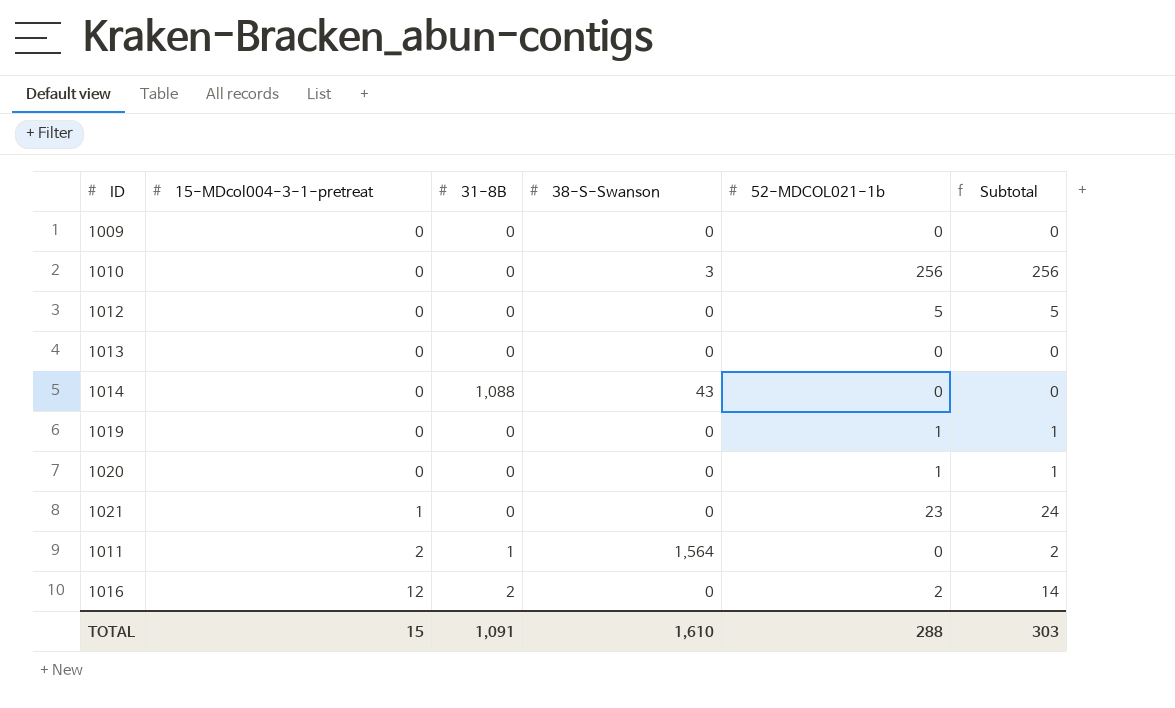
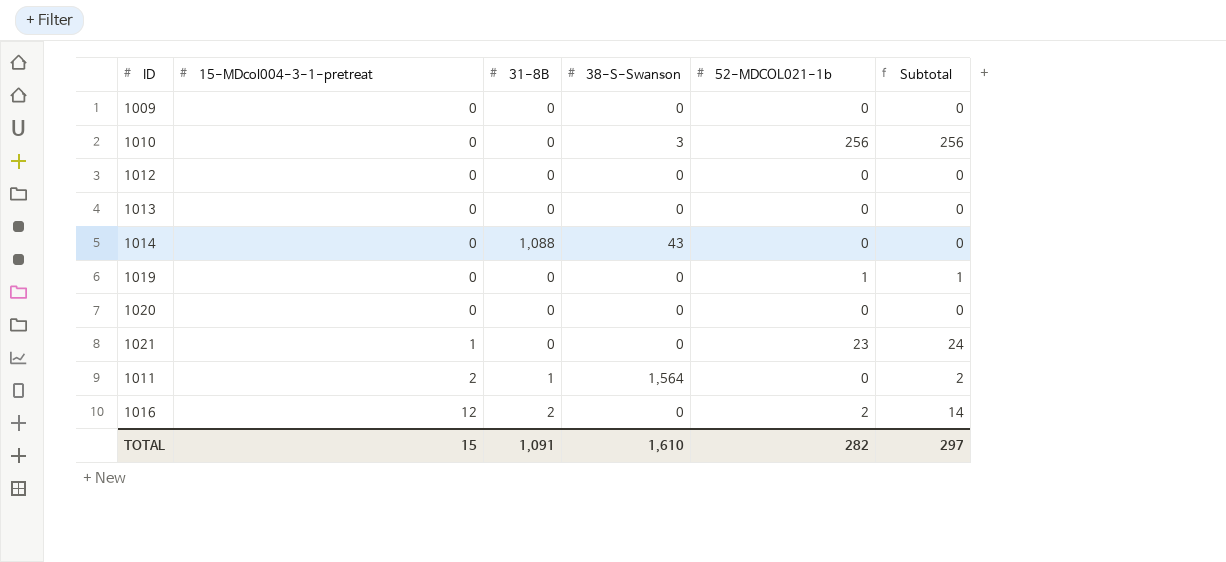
1012 | 52-MDCOL021-1b: 5 -> 0
1012 | Subtotal: 5 -> 0
1020 | 52-MDCOL021-1b: 1 -> 0
1020 | Subtotal: 1 -> 0
TOTAL | 52-MDCOL021-1b: 288 -> 282
TOTAL | Subtotal: 303 -> 297

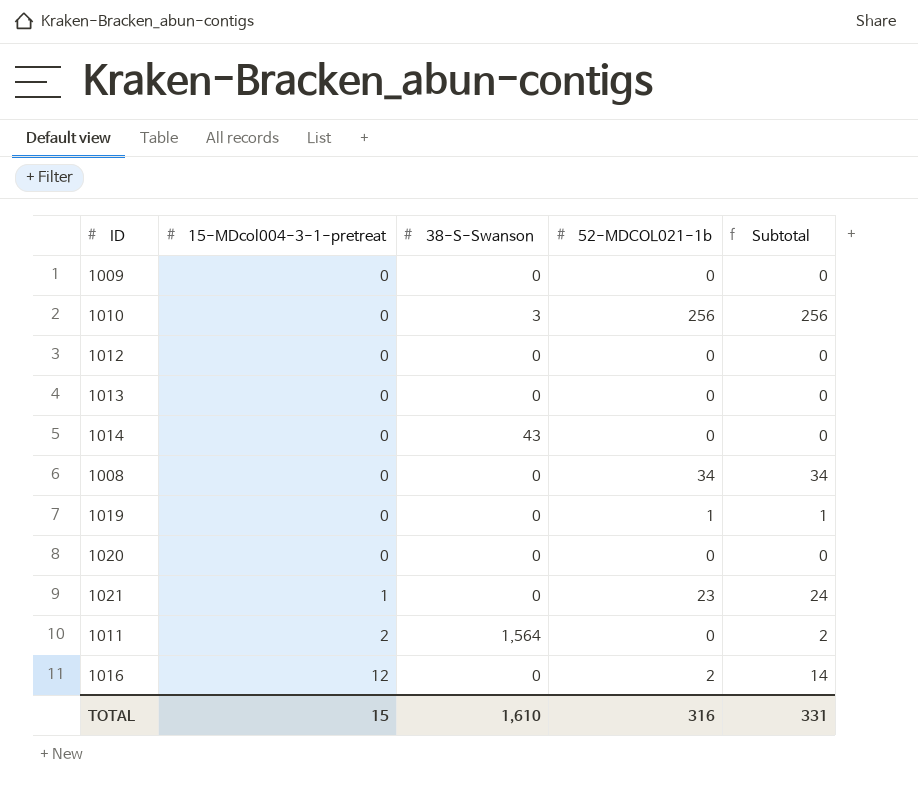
column 31-8B | position: 3 -> none
row 1008: none -> 0 | 0 | 34 | 34
TOTAL | 52-MDCOL021-1b: 282 -> 316
TOTAL | Subtotal: 297 -> 331

